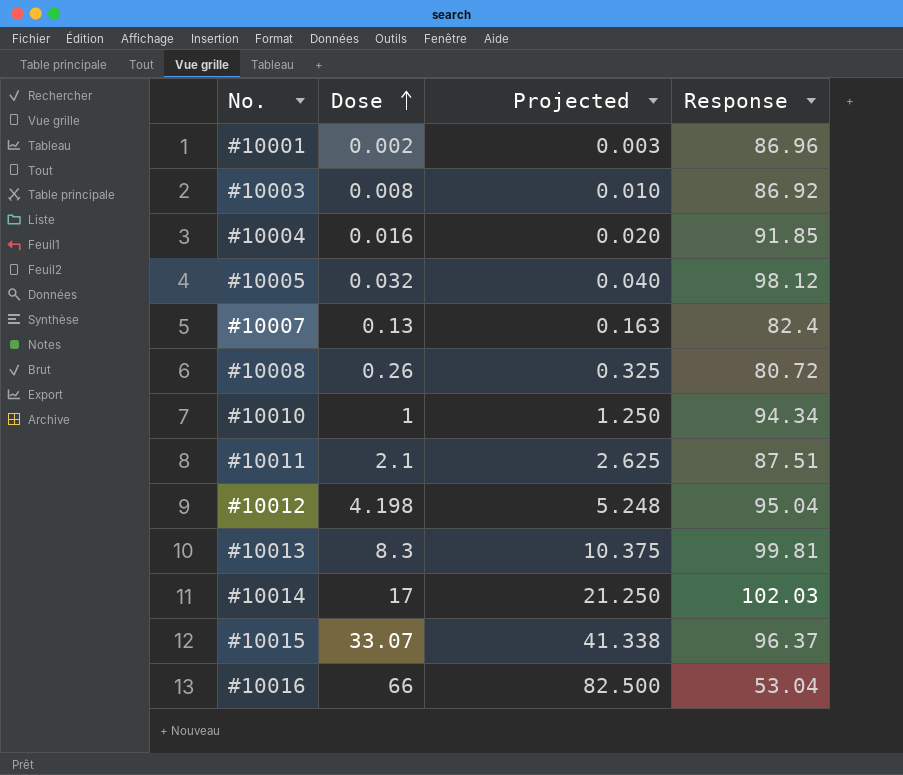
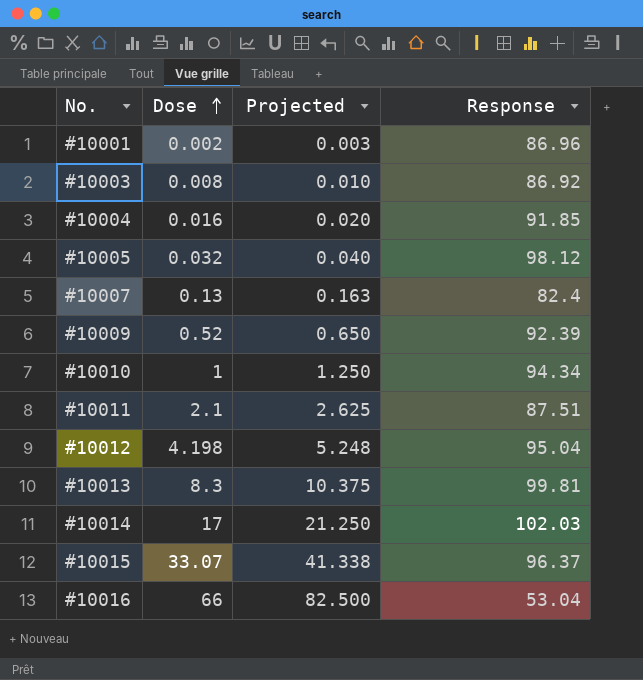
row #10008: 0.26 | 0.325 | 80.72 -> none
row #10009: none -> 0.52 | 0.650 | 92.39

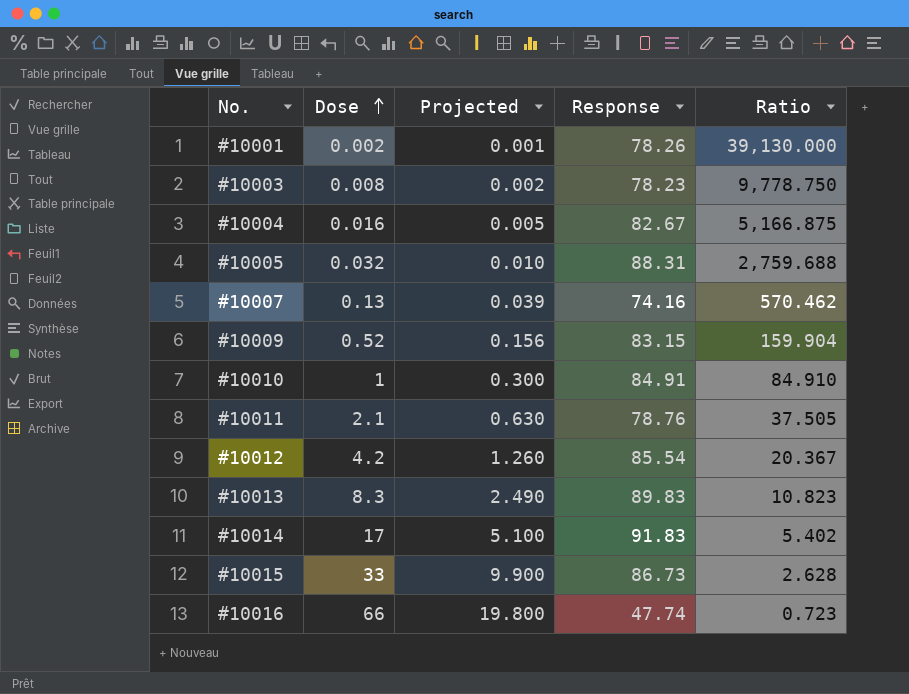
column Projected | formula: [Dose] * 1.25 -> [Dose] * 0.3
column Ratio | formula: none -> [Response] / [Dose]
#10001 | Response: 86.96 -> 78.26
#10003 | Response: 86.92 -> 78.23
#10004 | Response: 91.85 -> 82.67
#10005 | Response: 98.12 -> 88.31
#10007 | Response: 82.4 -> 74.16
#10009 | Response: 92.39 -> 83.15
#10010 | Response: 94.34 -> 84.91
#10011 | Response: 87.51 -> 78.76
#10012 | Dose: 4.198 -> 4.2
#10012 | Response: 95.04 -> 85.54
#10013 | Response: 99.81 -> 89.83
#10014 | Response: 102.03 -> 91.83
#10015 | Dose: 33.07 -> 33
#10015 | Response: 96.37 -> 86.73
#10016 | Response: 53.04 -> 47.74

